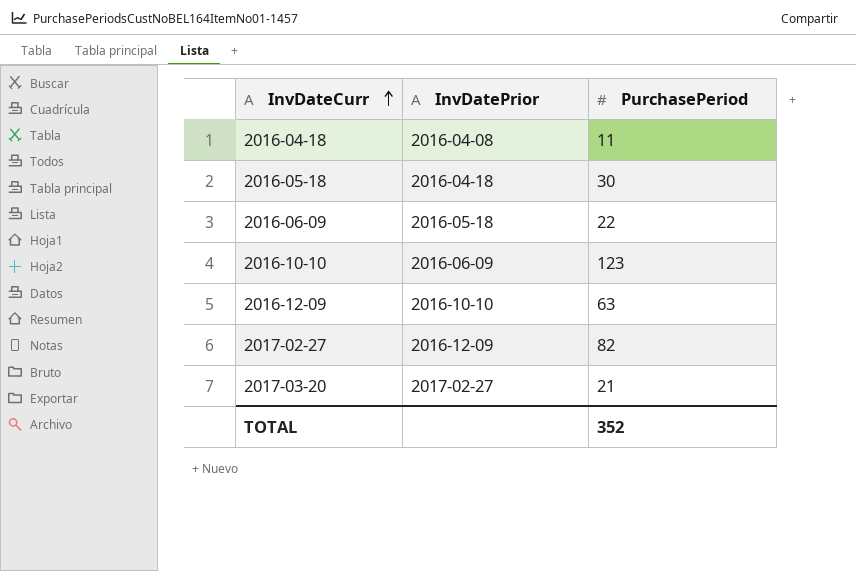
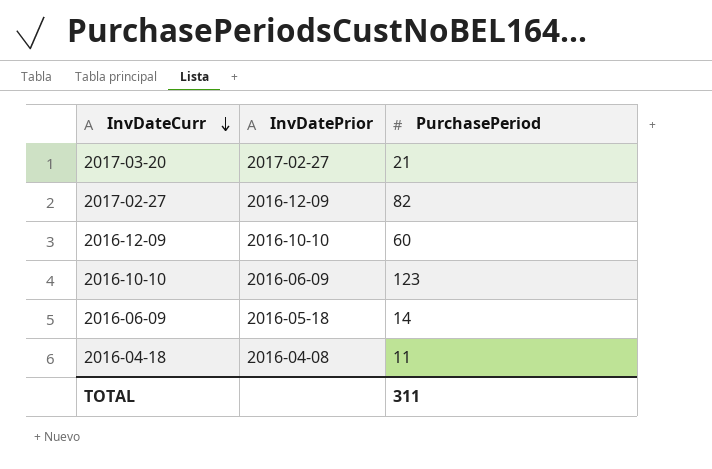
row order: InvDateCurr ascending -> InvDateCurr descending
row 2016-05-18: 2016-04-18 | 30 -> none
2016-12-09 | PurchasePeriod: 63 -> 60
2016-06-09 | PurchasePeriod: 22 -> 14
TOTAL | PurchasePeriod: 352 -> 311

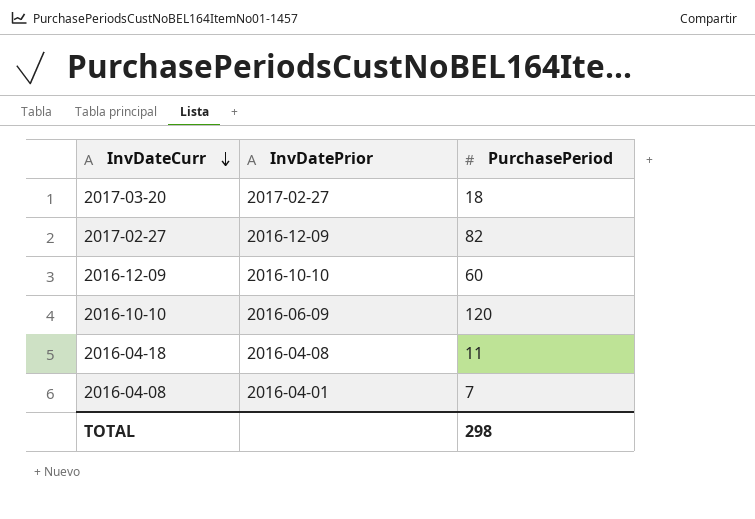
row 2016-06-09: 2016-05-18 | 14 -> none
2017-03-20 | PurchasePeriod: 21 -> 18
2016-10-10 | PurchasePeriod: 123 -> 120
row 2016-04-08: none -> 2016-04-01 | 7
TOTAL | PurchasePeriod: 311 -> 298

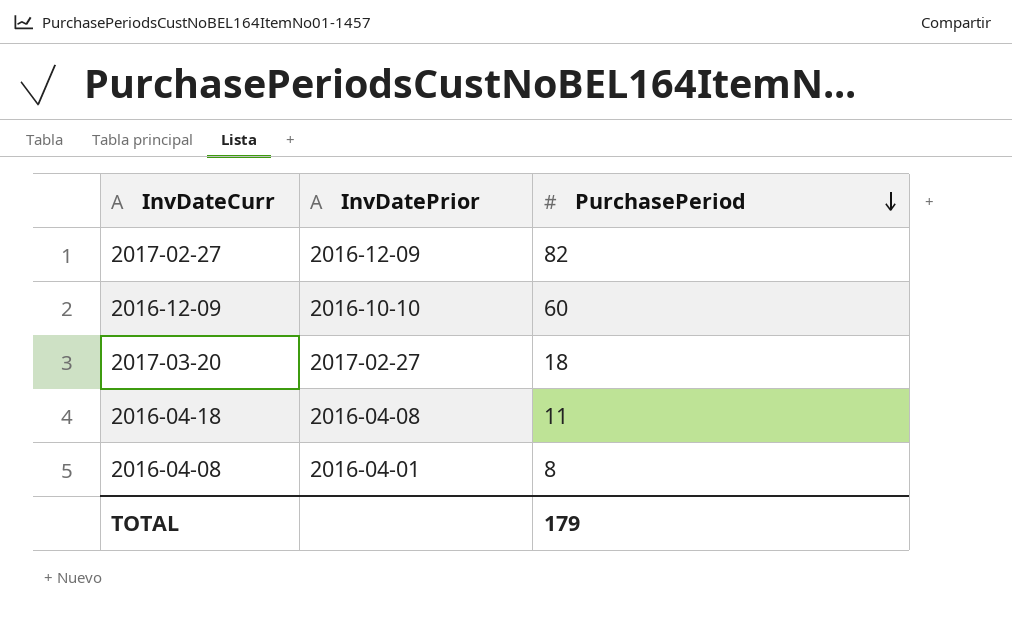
row order: InvDateCurr descending -> PurchasePeriod descending
row 2016-10-10: 2016-06-09 | 120 -> none
2016-04-08 | PurchasePeriod: 7 -> 8
TOTAL | PurchasePeriod: 298 -> 179

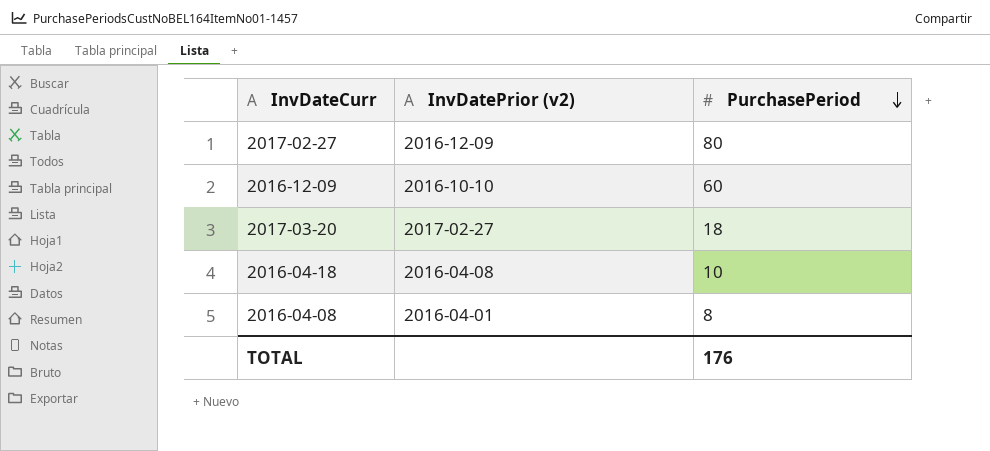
column name: InvDatePrior -> InvDatePrior (v2)
2017-02-27 | PurchasePeriod: 82 -> 80
2016-04-18 | PurchasePeriod: 11 -> 10
TOTAL | PurchasePeriod: 179 -> 176

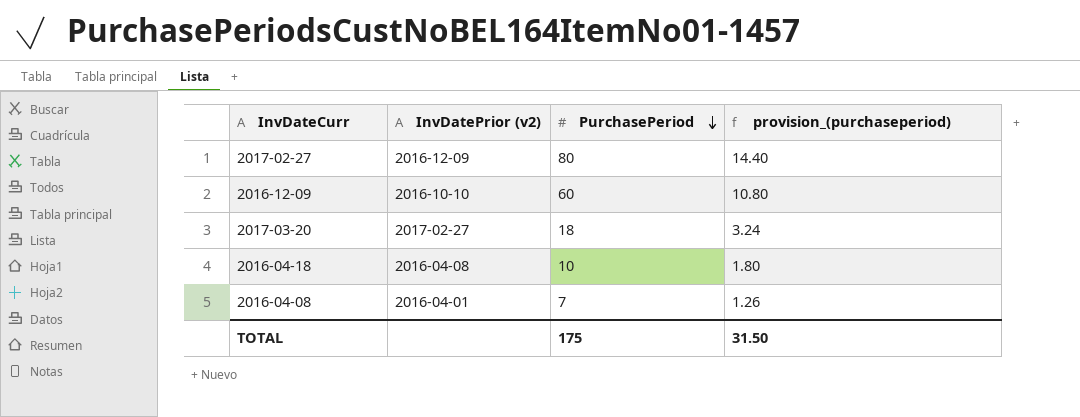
column provision_(purchaseperiod) | formula: none -> [PurchasePeriod] * 0.18
2016-04-08 | PurchasePeriod: 8 -> 7
TOTAL | PurchasePeriod: 176 -> 175

